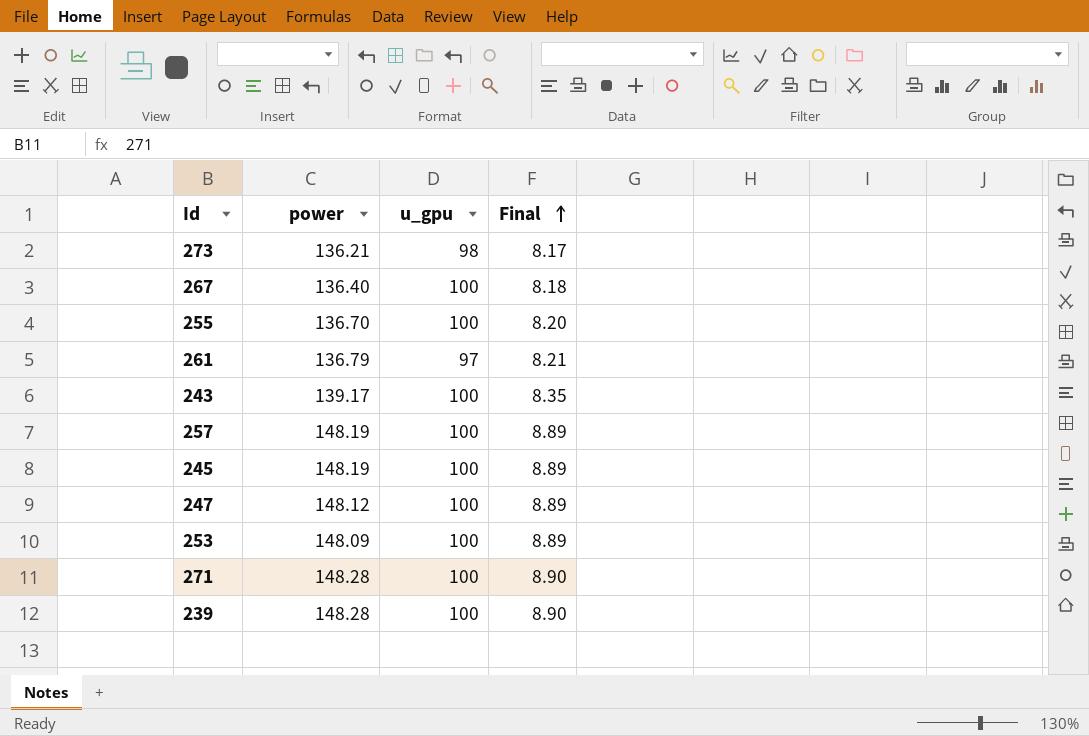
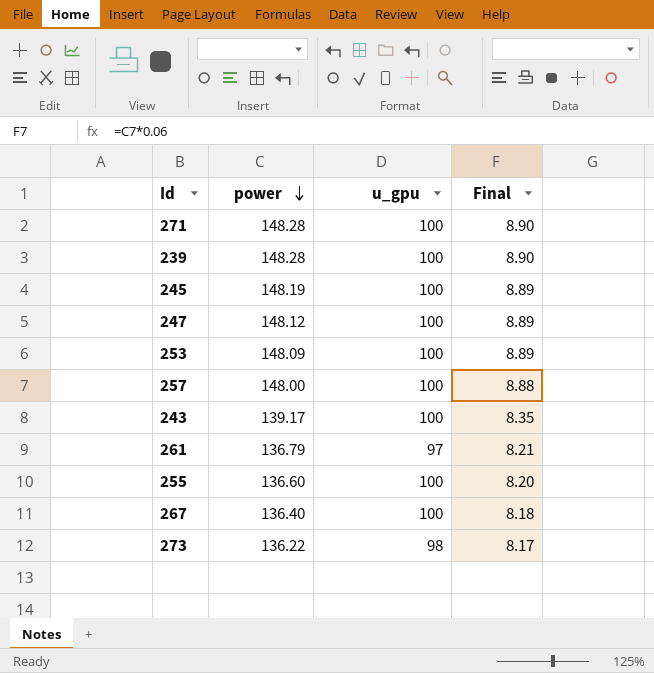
row order: Final ascending -> power descending
257 | power: 148.19 -> 148.00
257 | Final: 8.89 -> 8.88
255 | power: 136.70 -> 136.60
273 | power: 136.21 -> 136.22

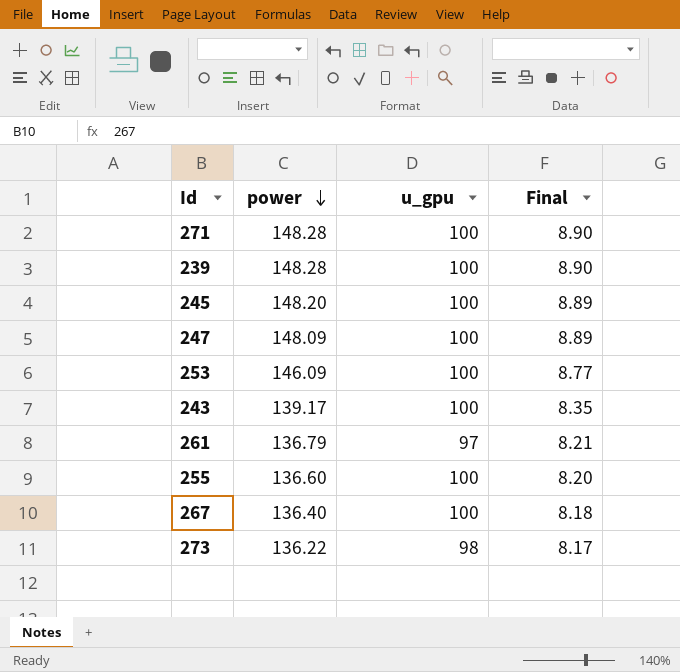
row 257: 148.00 | 100 | 8.88 -> none
245 | power: 148.19 -> 148.20
247 | power: 148.12 -> 148.09
253 | power: 148.09 -> 146.09
253 | Final: 8.89 -> 8.77

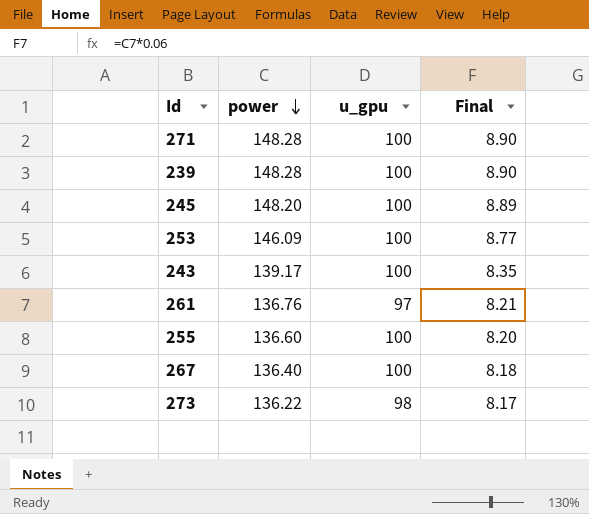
row 247: 148.09 | 100 | 8.89 -> none
261 | power: 136.79 -> 136.76

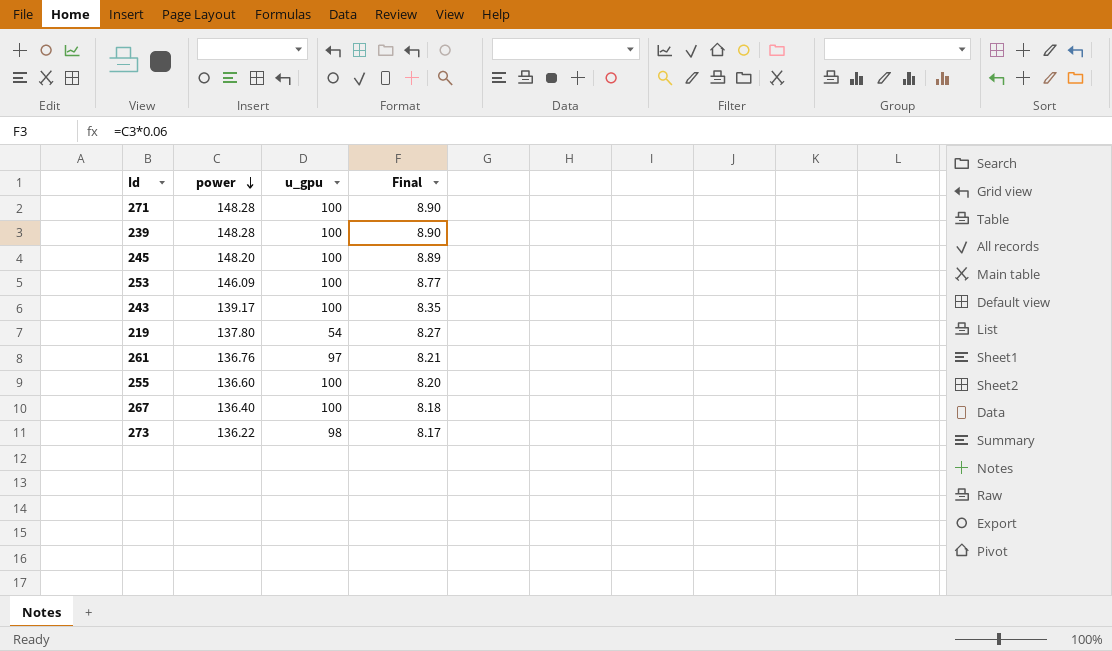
row 219: none -> 137.80 | 54 | 8.27

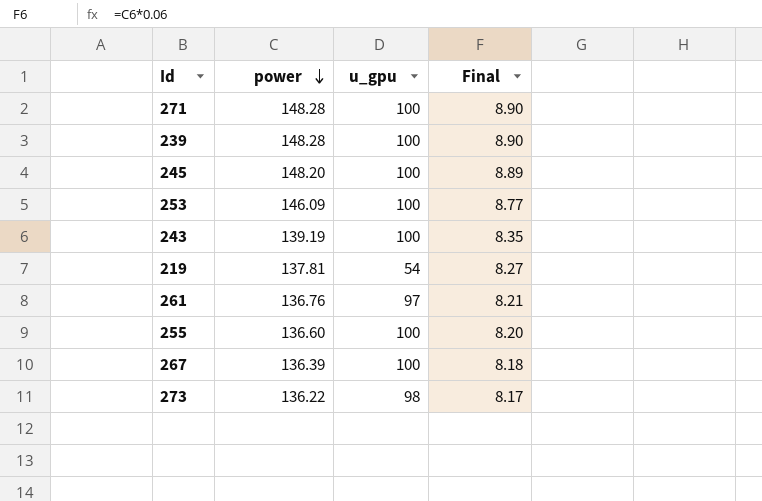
243 | power: 139.17 -> 139.19
219 | power: 137.80 -> 137.81
267 | power: 136.40 -> 136.39

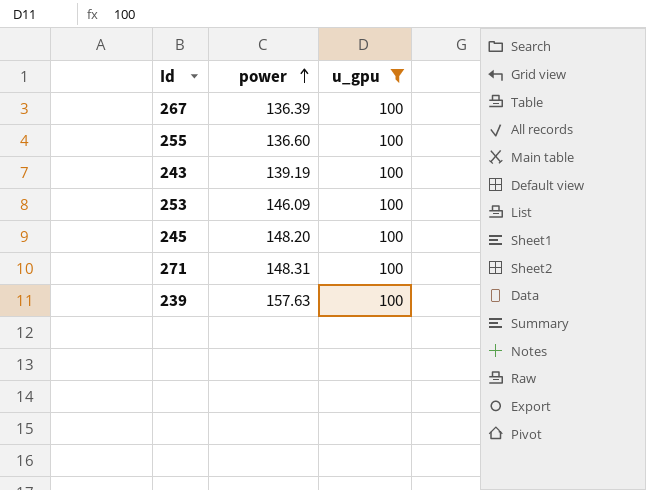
filter: none -> u_gpu = 100
row order: power descending -> power ascending
column Final | formula: [power] * 0.06 -> none
271 | power: 148.28 -> 148.31
239 | power: 148.28 -> 157.63

